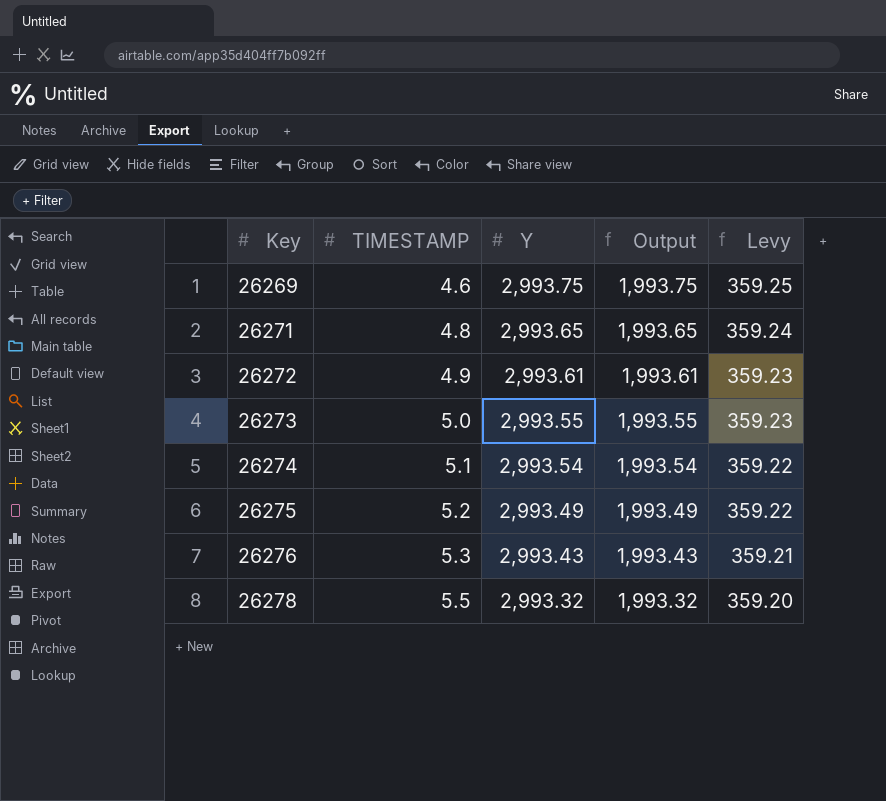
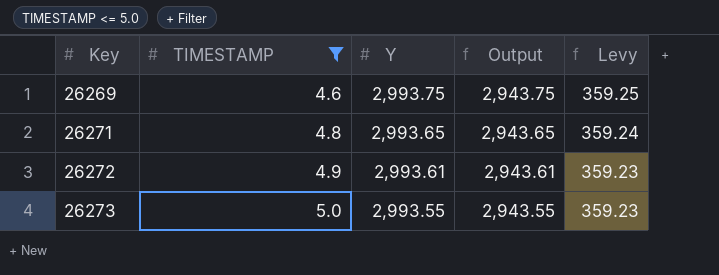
filter: none -> TIMESTAMP <= 5.0
column Output | formula: [Y] - 1000 -> [Y] - 50

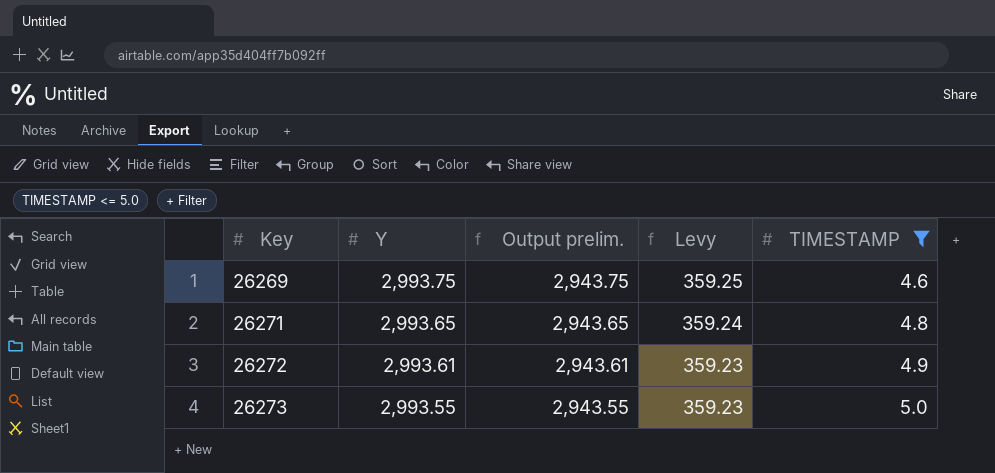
column name: Output -> Output prelim.
column TIMESTAMP | position: 2 -> 5

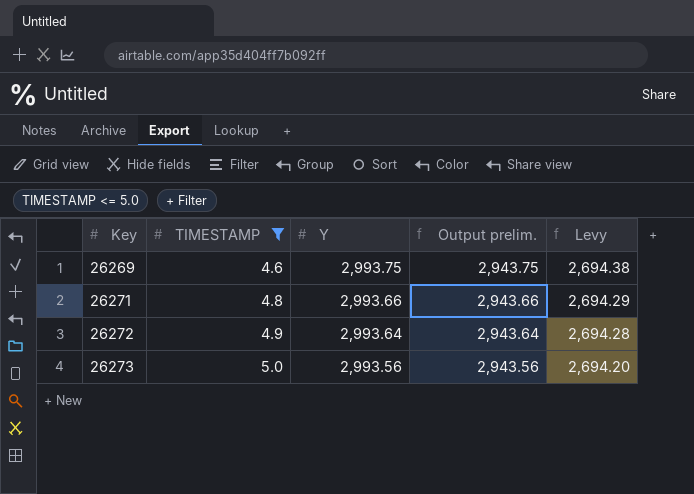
column TIMESTAMP | position: 5 -> 2
column Levy | formula: [Y] * 0.12 -> [Y] * 0.9
26271 | Y: 2,993.65 -> 2,993.66
26271 | Output prelim.: 2,943.65 -> 2,943.66
26272 | Y: 2,993.61 -> 2,993.64
26272 | Output prelim.: 2,943.61 -> 2,943.64
26273 | Y: 2,993.55 -> 2,993.56
26273 | Output prelim.: 2,943.55 -> 2,943.56

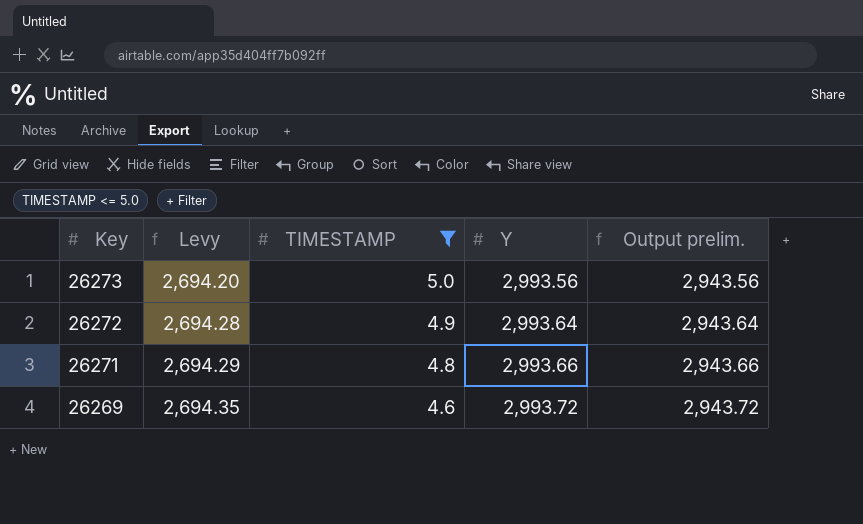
row order: Key ascending -> Key descending
column Levy | position: 5 -> 2
26269 | Levy: 2,694.38 -> 2,694.35
26269 | Y: 2,993.75 -> 2,993.72
26269 | Output prelim.: 2,943.75 -> 2,943.72

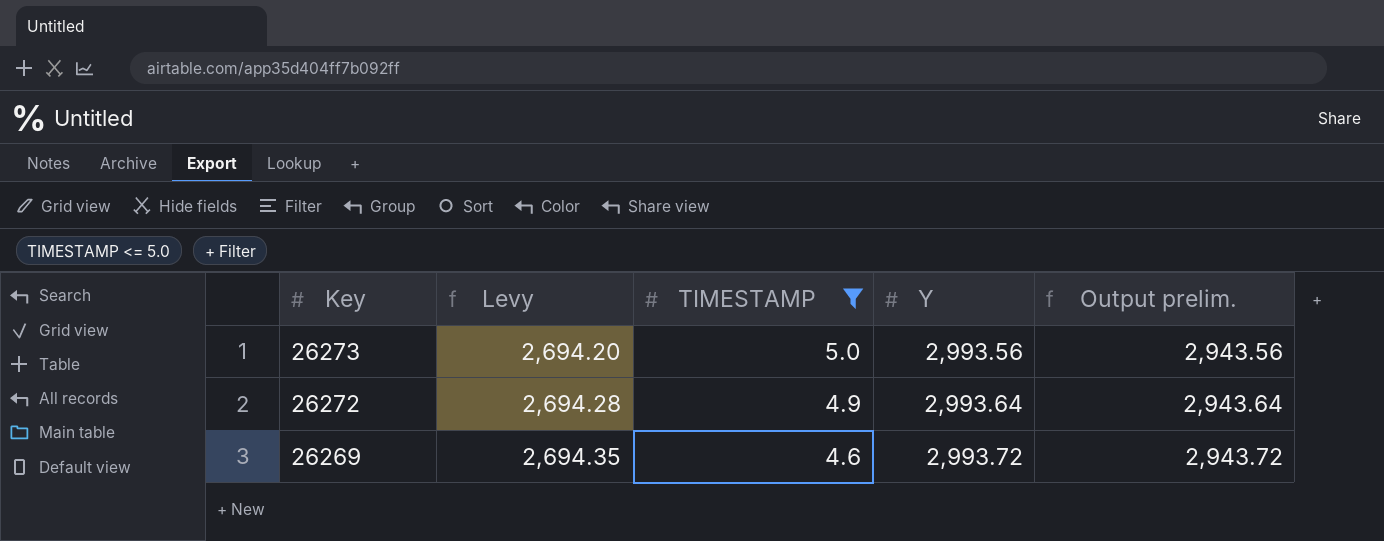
row 26271: 2,694.29 | 4.8 | 2,993.66 | 2,943.66 -> none

